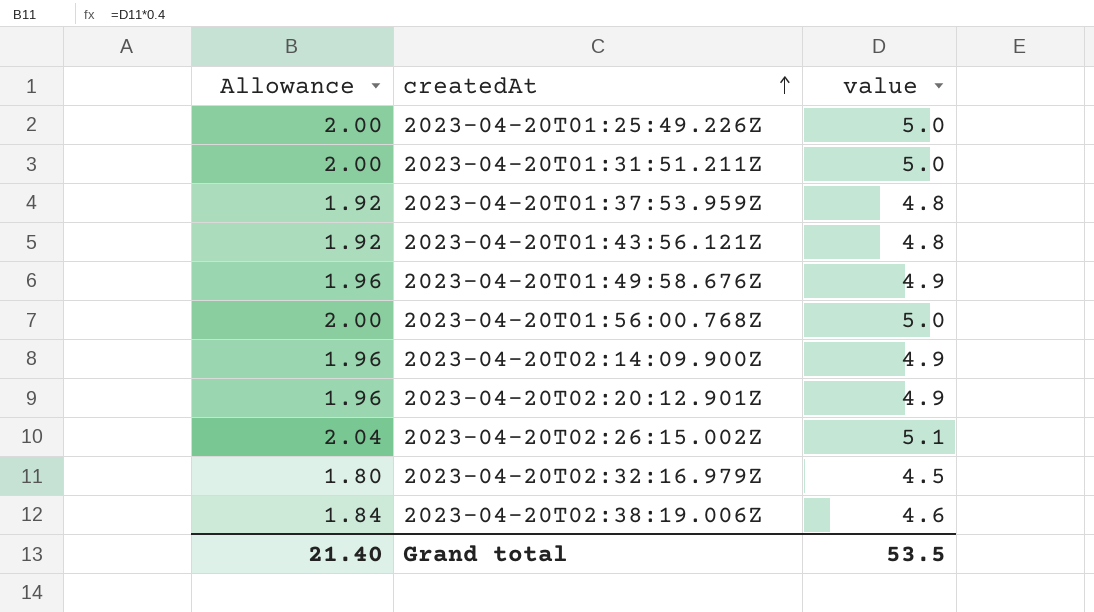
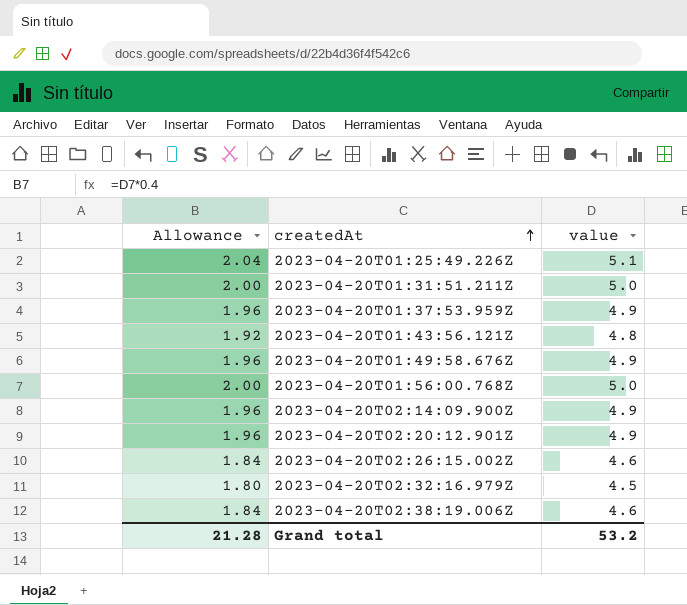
2023-04-20T01:25:49.226Z | Allowance: 2.00 -> 2.04
2023-04-20T01:25:49.226Z | value: 5.0 -> 5.1
2023-04-20T01:37:53.959Z | Allowance: 1.92 -> 1.96
2023-04-20T01:37:53.959Z | value: 4.8 -> 4.9
2023-04-20T02:26:15.002Z | Allowance: 2.04 -> 1.84
2023-04-20T02:26:15.002Z | value: 5.1 -> 4.6
Grand total | Allowance: 21.40 -> 21.28
Grand total | value: 53.5 -> 53.2

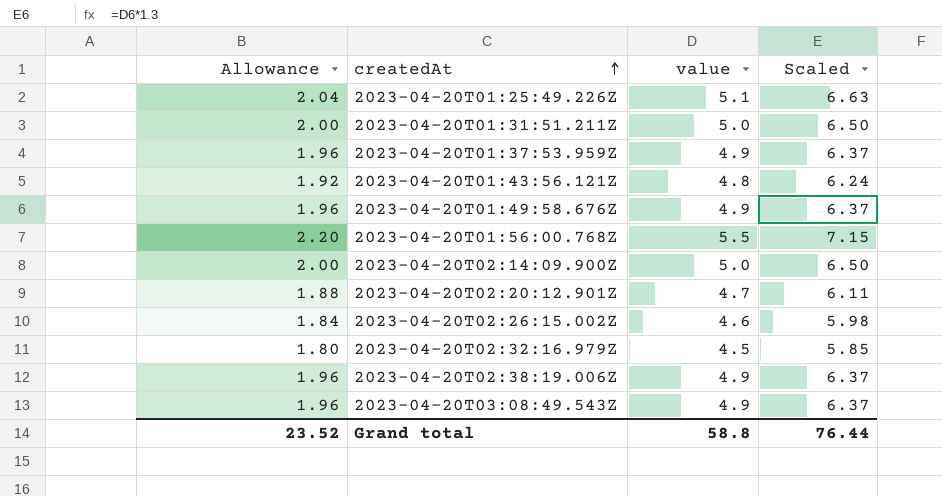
column Scaled | formula: none -> [value] * 1.3
2023-04-20T01:56:00.768Z | Allowance: 2.00 -> 2.20
2023-04-20T01:56:00.768Z | value: 5.0 -> 5.5
2023-04-20T02:14:09.900Z | Allowance: 1.96 -> 2.00
2023-04-20T02:14:09.900Z | value: 4.9 -> 5.0
2023-04-20T02:20:12.901Z | Allowance: 1.96 -> 1.88
2023-04-20T02:20:12.901Z | value: 4.9 -> 4.7
2023-04-20T02:38:19.006Z | Allowance: 1.84 -> 1.96
2023-04-20T02:38:19.006Z | value: 4.6 -> 4.9
row 2023-04-20T03:08:49.543Z: none -> 1.96 | 4.9 | 6.37
Grand total | Allowance: 21.28 -> 23.52
Grand total | value: 53.2 -> 58.8

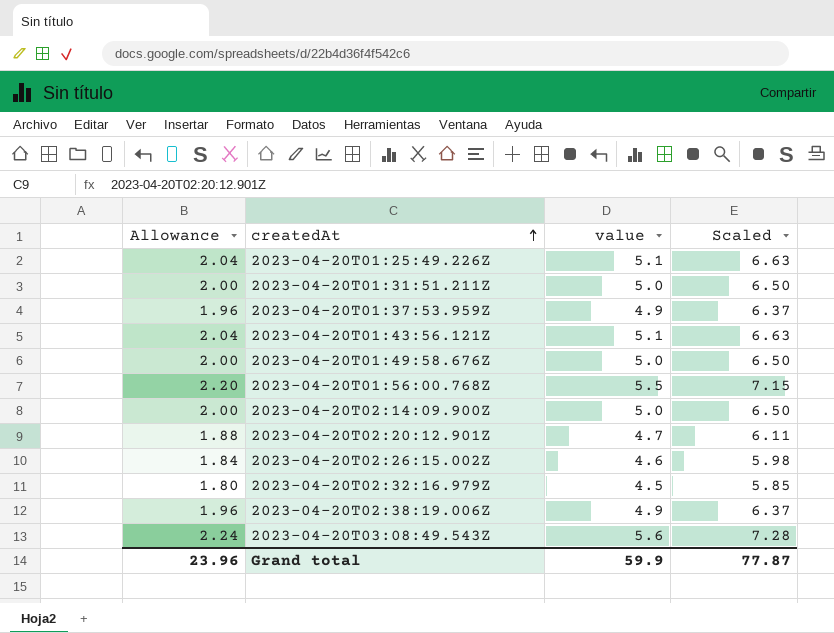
2023-04-20T01:43:56.121Z | Allowance: 1.92 -> 2.04
2023-04-20T01:43:56.121Z | value: 4.8 -> 5.1
2023-04-20T01:43:56.121Z | Scaled: 6.24 -> 6.63
2023-04-20T01:49:58.676Z | Allowance: 1.96 -> 2.00
2023-04-20T01:49:58.676Z | value: 4.9 -> 5.0
2023-04-20T01:49:58.676Z | Scaled: 6.37 -> 6.50
2023-04-20T03:08:49.543Z | Allowance: 1.96 -> 2.24
2023-04-20T03:08:49.543Z | value: 4.9 -> 5.6
2023-04-20T03:08:49.543Z | Scaled: 6.37 -> 7.28
Grand total | Allowance: 23.52 -> 23.96
Grand total | value: 58.8 -> 59.9
Grand total | Scaled: 76.44 -> 77.87

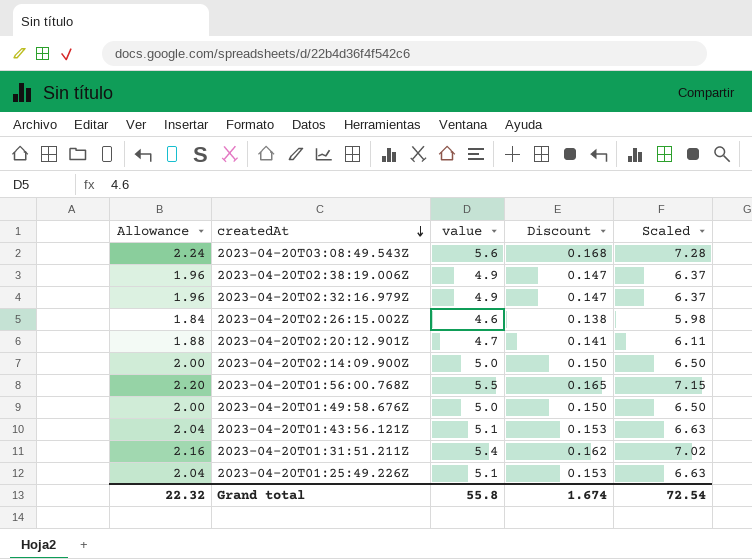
row order: createdAt ascending -> createdAt descending
column Discount | formula: none -> [value] * 0.03
row 2023-04-20T01:37:53.959Z: 1.96 | 4.9 | 6.37 -> none
2023-04-20T02:32:16.979Z | Allowance: 1.80 -> 1.96
2023-04-20T02:32:16.979Z | value: 4.5 -> 4.9
2023-04-20T02:32:16.979Z | Scaled: 5.85 -> 6.37
2023-04-20T01:31:51.211Z | Allowance: 2.00 -> 2.16
2023-04-20T01:31:51.211Z | value: 5.0 -> 5.4
2023-04-20T01:31:51.211Z | Scaled: 6.50 -> 7.02
Grand total | Allowance: 23.96 -> 22.32
Grand total | value: 59.9 -> 55.8
Grand total | Scaled: 77.87 -> 72.54

